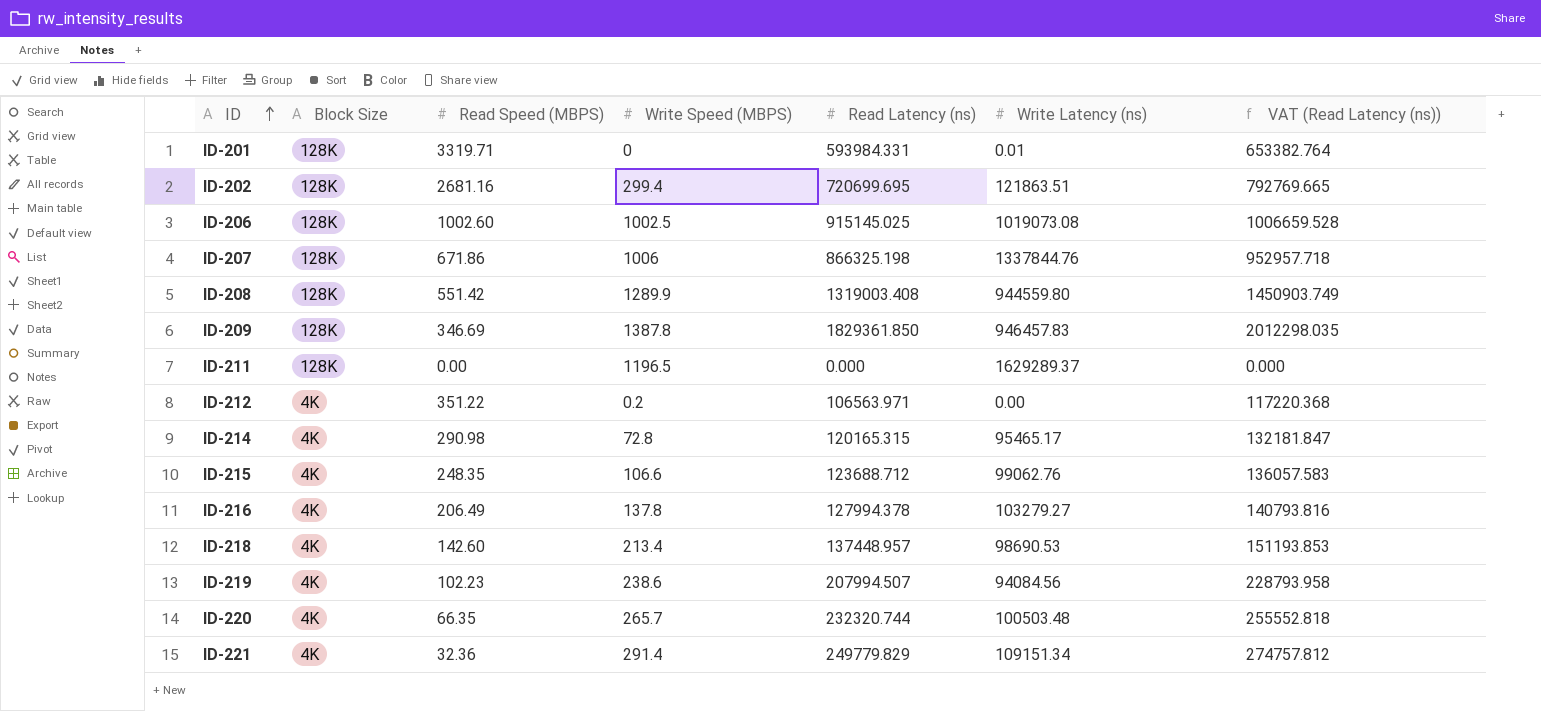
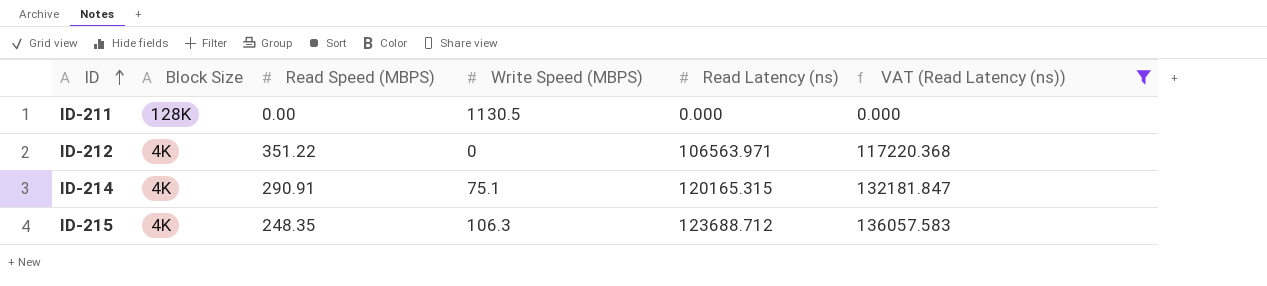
filter: none -> VAT (Read Latency (ns)) <= 136057.583
column Write Latency (ns) | position: 6 -> none
ID-211 | Write Speed (MBPS): 1196.5 -> 1130.5
ID-212 | Write Speed (MBPS): 0.2 -> 0
ID-214 | Read Speed (MBPS): 290.98 -> 290.91
ID-214 | Write Speed (MBPS): 72.8 -> 75.1
ID-215 | Write Speed (MBPS): 106.6 -> 106.3

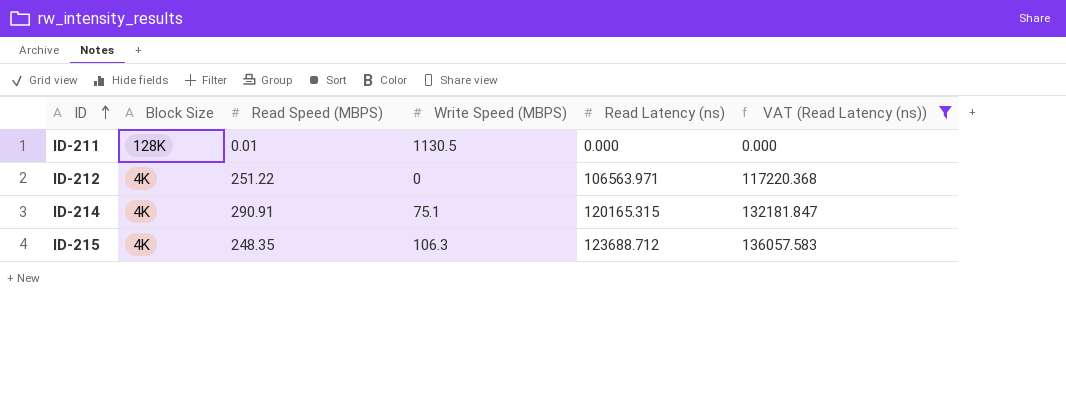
ID-211 | Read Speed (MBPS): 0.00 -> 0.01
ID-212 | Read Speed (MBPS): 351.22 -> 251.22

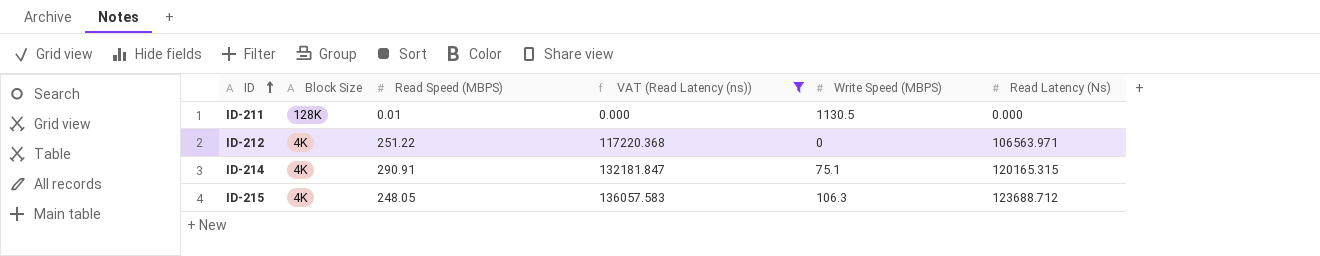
column VAT (Read Latency (ns)) | position: 6 -> 4
column name: Read Latency (ns) -> Read Latency (Ns)
ID-215 | Read Speed (MBPS): 248.35 -> 248.05

